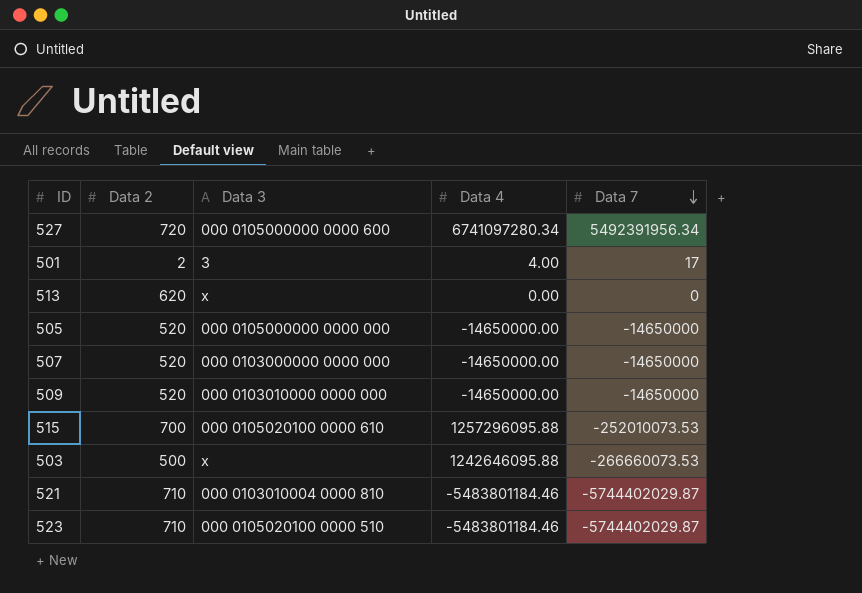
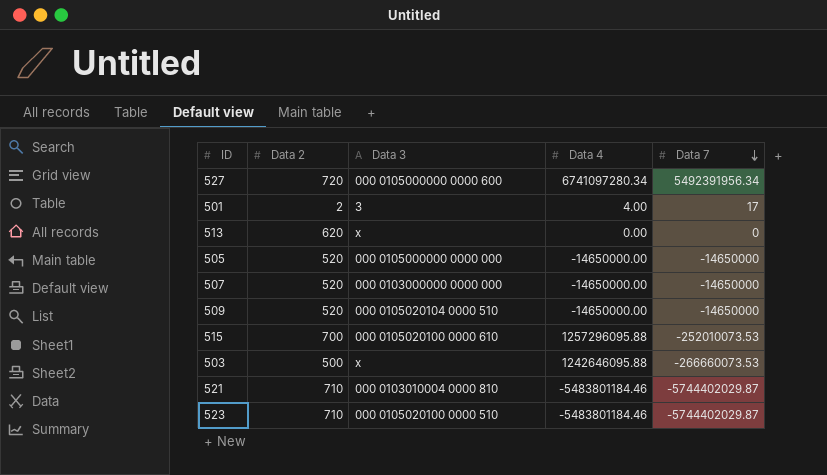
509 | Data 3: 000 0103010000 0000 000 -> 000 0105020104 0000 510

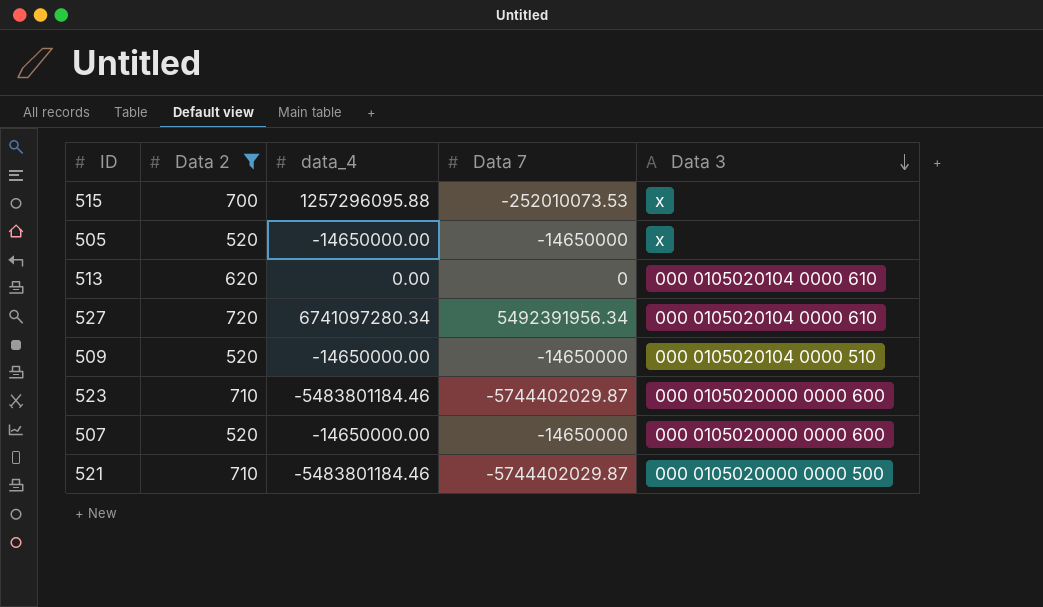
filter: none -> Data 2 >= 520
row order: Data 7 descending -> Data 3 descending
column name: Data 4 -> data_4
column Data 3 | position: 3 -> 5
515 | Data 3: 000 0105020100 0000 610 -> х
505 | Data 3: 000 0105000000 0000 000 -> х
513 | Data 3: х -> 000 0105020104 0000 610
527 | Data 3: 000 0105000000 0000 600 -> 000 0105020104 0000 610
523 | Data 3: 000 0105020100 0000 510 -> 000 0105020000 0000 600
507 | Data 3: 000 0103000000 0000 000 -> 000 0105020000 0000 600
521 | Data 3: 000 0103010004 0000 810 -> 000 0105020000 0000 500

